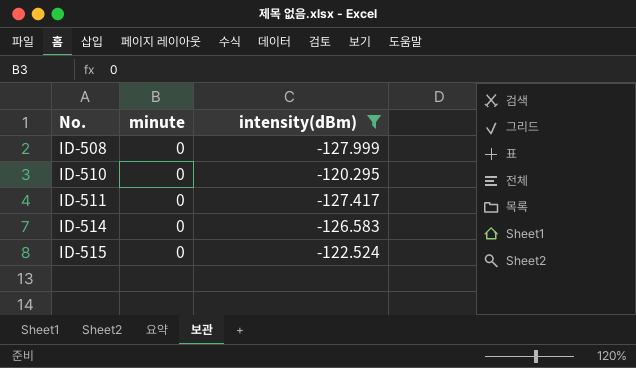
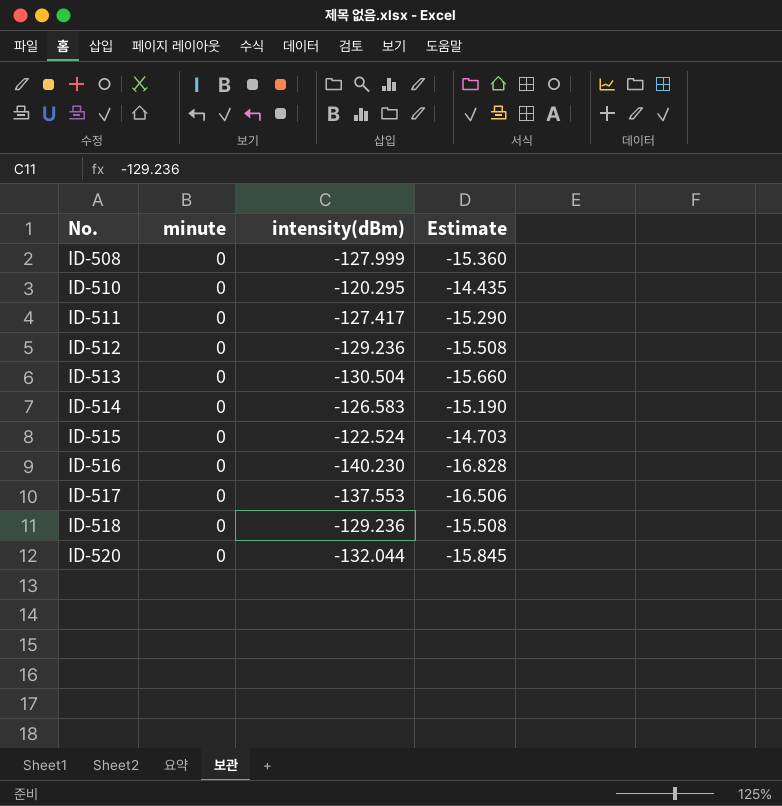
filter: intensity(dBm) >= -127.999 -> none
column Estimate | formula: none -> [intensity(dBm)] * 0.12

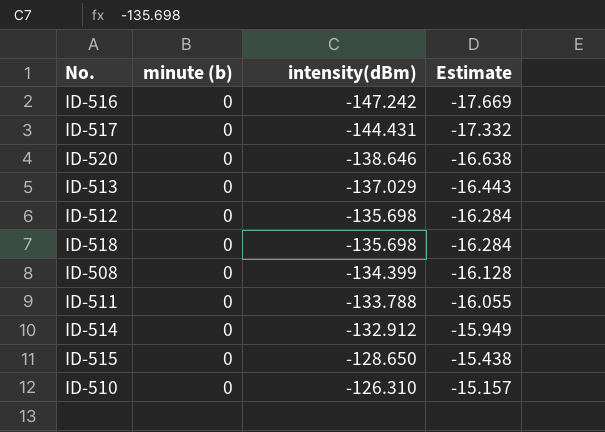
row order: No. ascending -> intensity(dBm) ascending
column name: minute -> minute (b)
ID-516 | intensity(dBm): -140.230 -> -147.242
ID-516 | Estimate: -16.828 -> -17.669
ID-517 | intensity(dBm): -137.553 -> -144.431
ID-517 | Estimate: -16.506 -> -17.332
ID-520 | intensity(dBm): -132.044 -> -138.646
ID-520 | Estimate: -15.845 -> -16.638
ID-513 | intensity(dBm): -130.504 -> -137.029
ID-513 | Estimate: -15.660 -> -16.443
ID-512 | intensity(dBm): -129.236 -> -135.698
ID-512 | Estimate: -15.508 -> -16.284
ID-518 | intensity(dBm): -129.236 -> -135.698
ID-518 | Estimate: -15.508 -> -16.284
ID-508 | intensity(dBm): -127.999 -> -134.399
ID-508 | Estimate: -15.360 -> -16.128
ID-511 | intensity(dBm): -127.417 -> -133.788
ID-511 | Estimate: -15.290 -> -16.055
ID-514 | intensity(dBm): -126.583 -> -132.912
ID-514 | Estimate: -15.190 -> -15.949
ID-515 | intensity(dBm): -122.524 -> -128.650
ID-515 | Estimate: -14.703 -> -15.438
ID-510 | intensity(dBm): -120.295 -> -126.310
ID-510 | Estimate: -14.435 -> -15.157

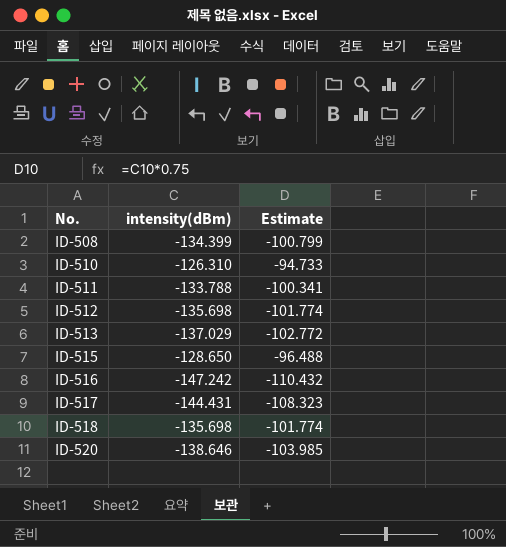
row order: intensity(dBm) ascending -> No. ascending
column minute (b) | position: 2 -> none
column Estimate | formula: [intensity(dBm)] * 0.12 -> [intensity(dBm)] * 0.75
row ID-514: 0 | -132.912 | -15.949 -> none

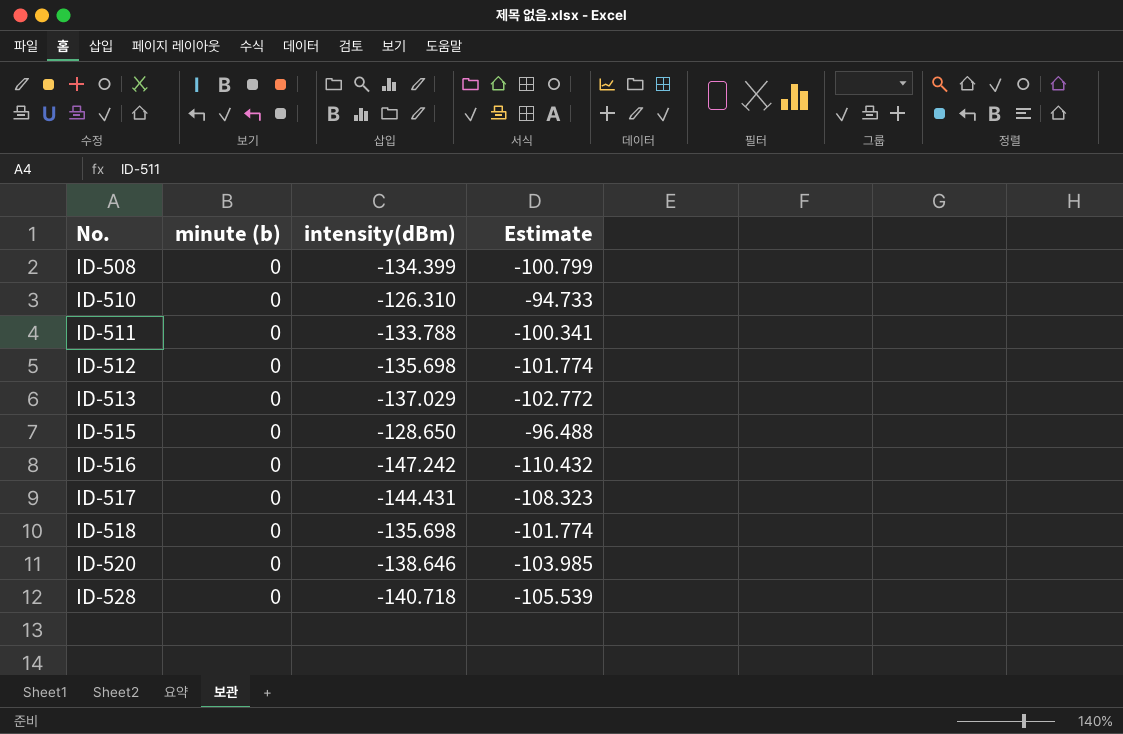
column minute (b) | position: none -> 2
row ID-528: none -> 0 | -140.718 | -105.539

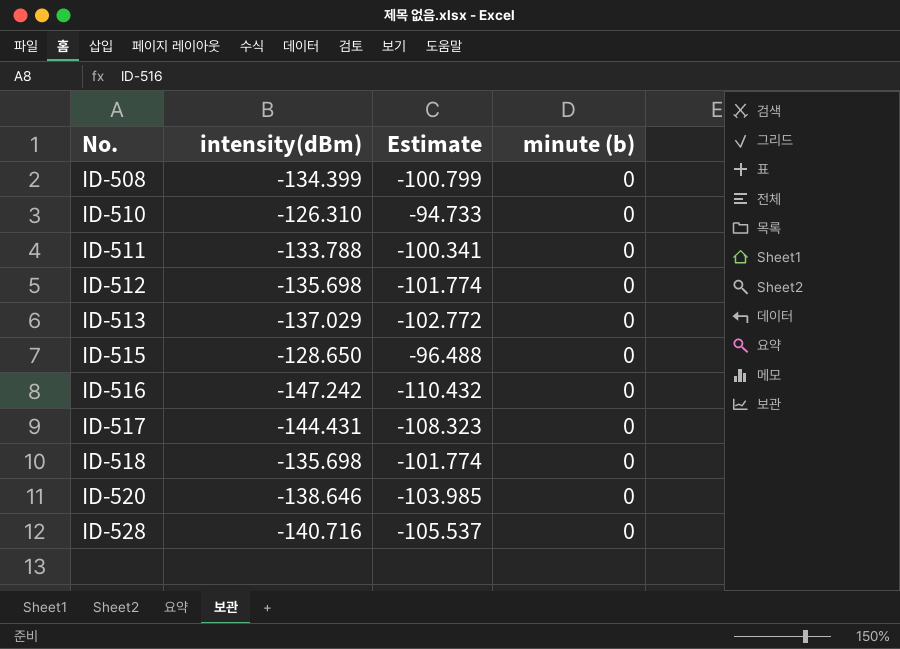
column minute (b) | position: 2 -> 4
ID-528 | intensity(dBm): -140.718 -> -140.716
ID-528 | Estimate: -105.539 -> -105.537

